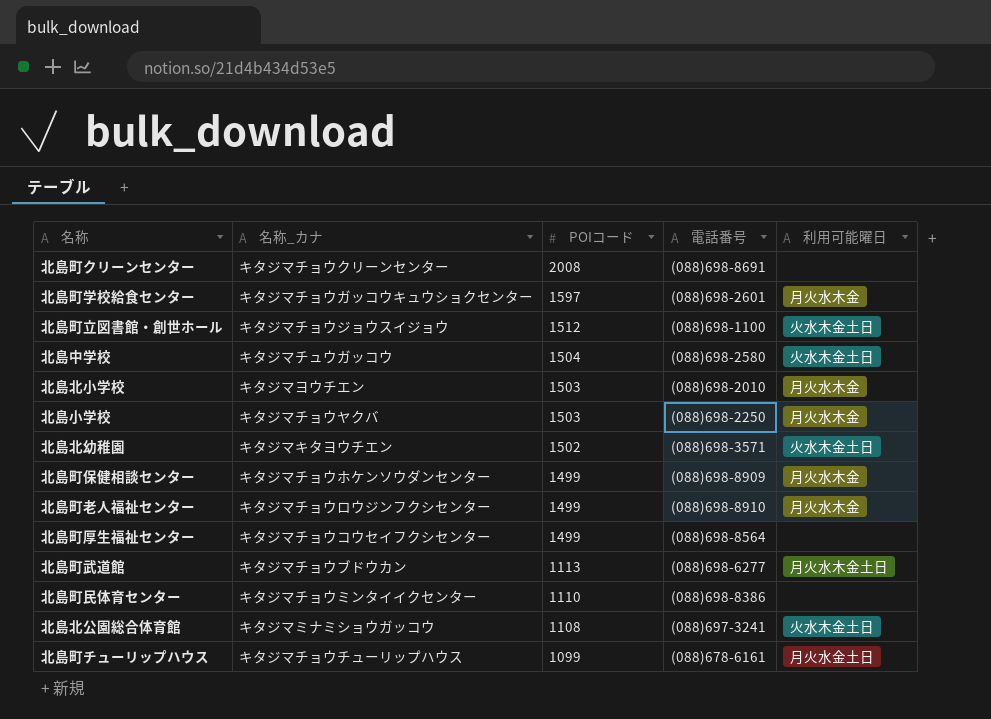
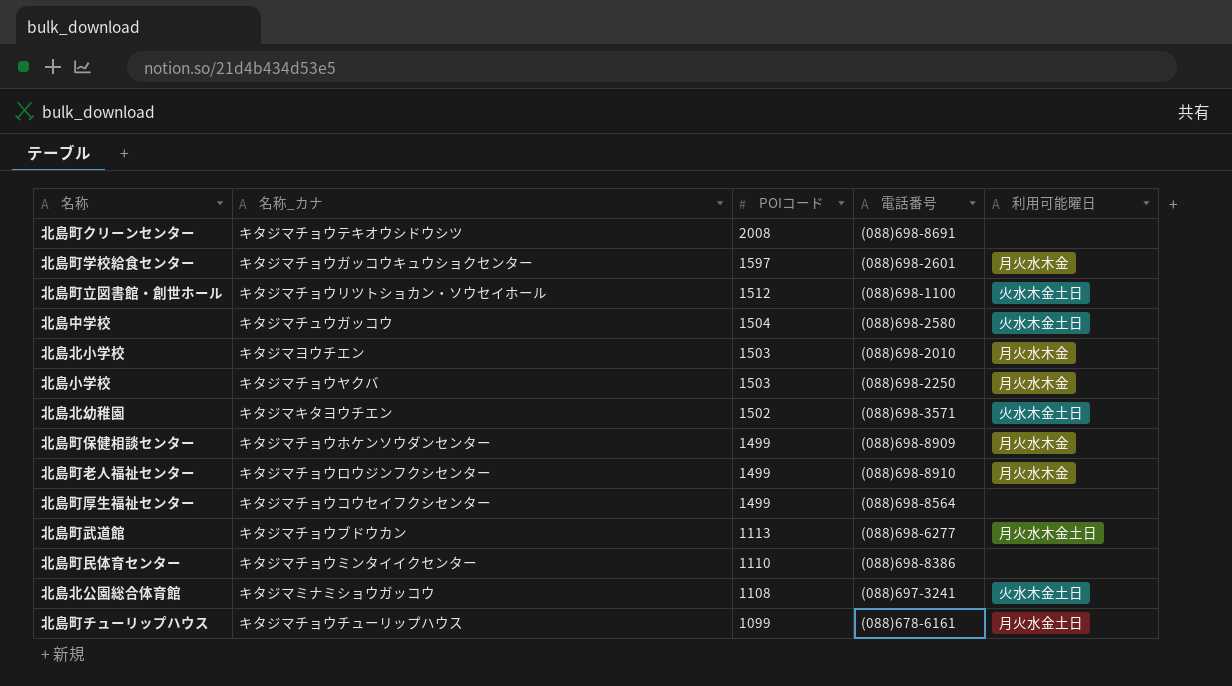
北島町クリーンセンター | 名称_カナ: キタジマチョウクリーンセンター -> キタジマチョウテキオウシドウシツ
北島町立図書館・創世ホール | 名称_カナ: キタジマチョウジョウスイジョウ -> キタジマチョウリツトショカン・ソウセイホール

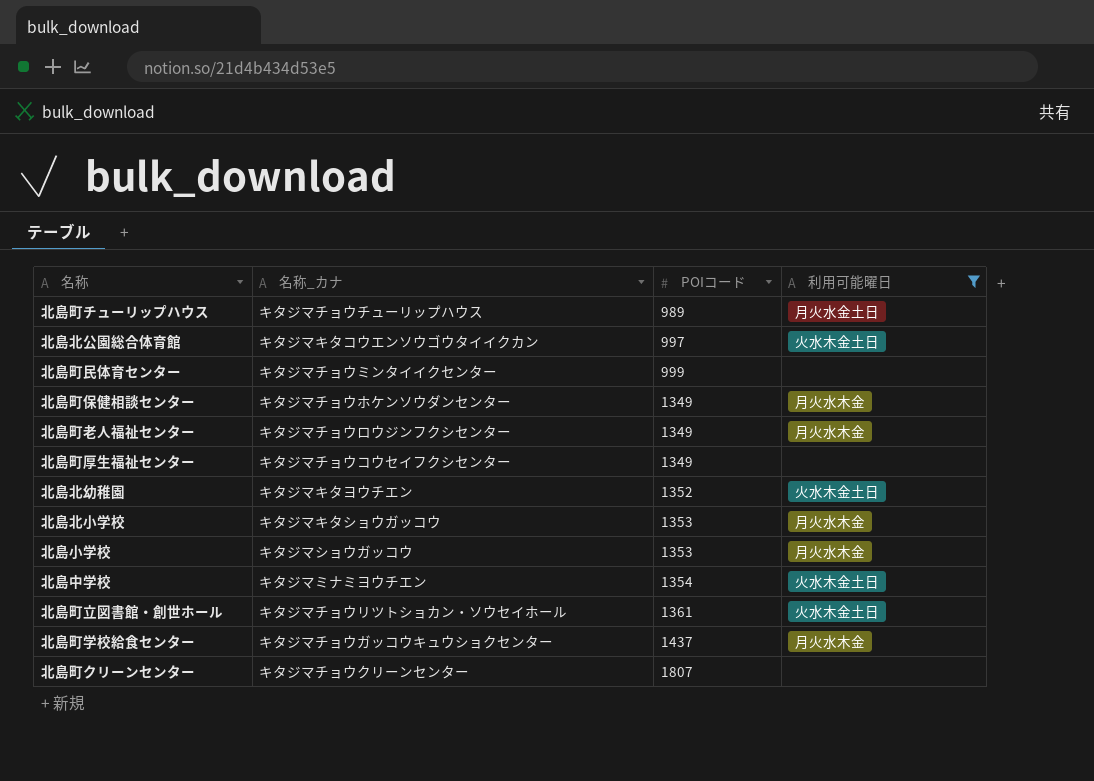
filter: none -> 利用可能曜日 != 月火水木金土日
row order: POIコード descending -> POIコード ascending
column 電話番号 | position: 4 -> none
北島町チューリップハウス | POIコード: 1099 -> 989
北島北公園総合体育館 | 名称_カナ: キタジマミナミショウガッコウ -> キタジマキタコウエンソウゴウタイイクカン
北島北公園総合体育館 | POIコード: 1108 -> 997
北島町民体育センター | POIコード: 1110 -> 999
北島町保健相談センター | POIコード: 1499 -> 1349
北島町老人福祉センター | POIコード: 1499 -> 1349
北島町厚生福祉センター | POIコード: 1499 -> 1349
北島北幼稚園 | POIコード: 1502 -> 1352
北島北小学校 | 名称_カナ: キタジマヨウチエン -> キタジマキタショウガッコウ
北島北小学校 | POIコード: 1503 -> 1353
北島小学校 | 名称_カナ: キタジマチョウヤクバ -> キタジマショウガッコウ
北島小学校 | POIコード: 1503 -> 1353
北島中学校 | 名称_カナ: キタジマチュウガッコウ -> キタジマミナミヨウチエン
北島中学校 | POIコード: 1504 -> 1354
北島町立図書館・創世ホール | POIコード: 1512 -> 1361
北島町学校給食センター | POIコード: 1597 -> 1437
北島町クリーンセンター | 名称_カナ: キタジマチョウテキオウシドウシツ -> キタジマチョウクリーンセンター
北島町クリーンセンター | POIコード: 2008 -> 1807

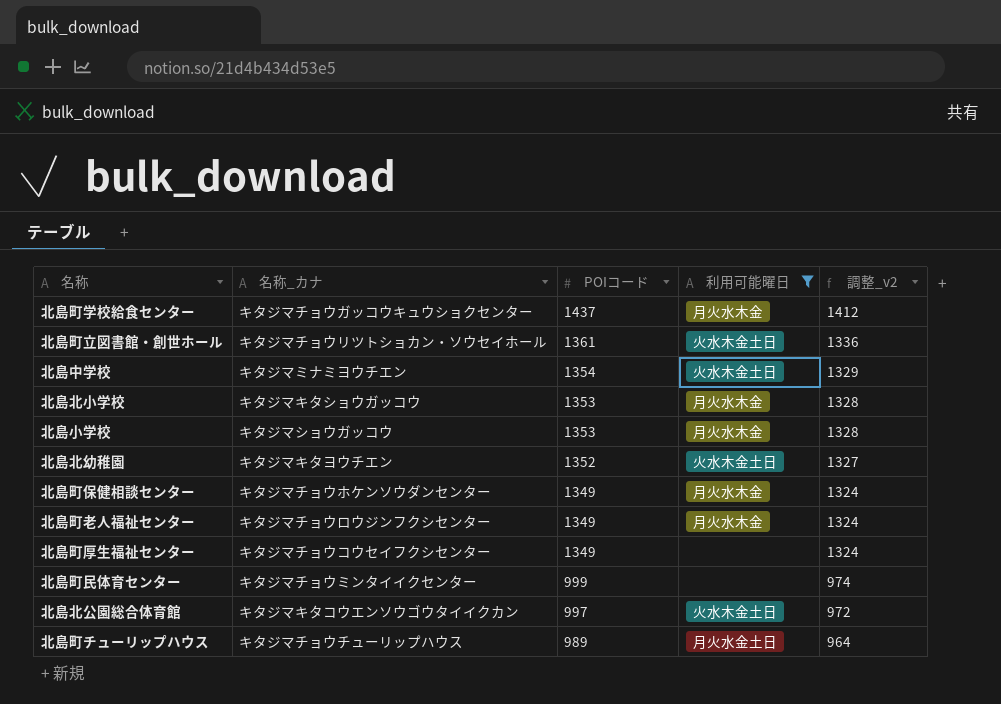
row order: POIコード ascending -> POIコード descending
column 調整_v2 | formula: none -> [POIコード] - 25
row 北島町クリーンセンター: キタジマチョウクリーンセンター | 1807 | none -> none

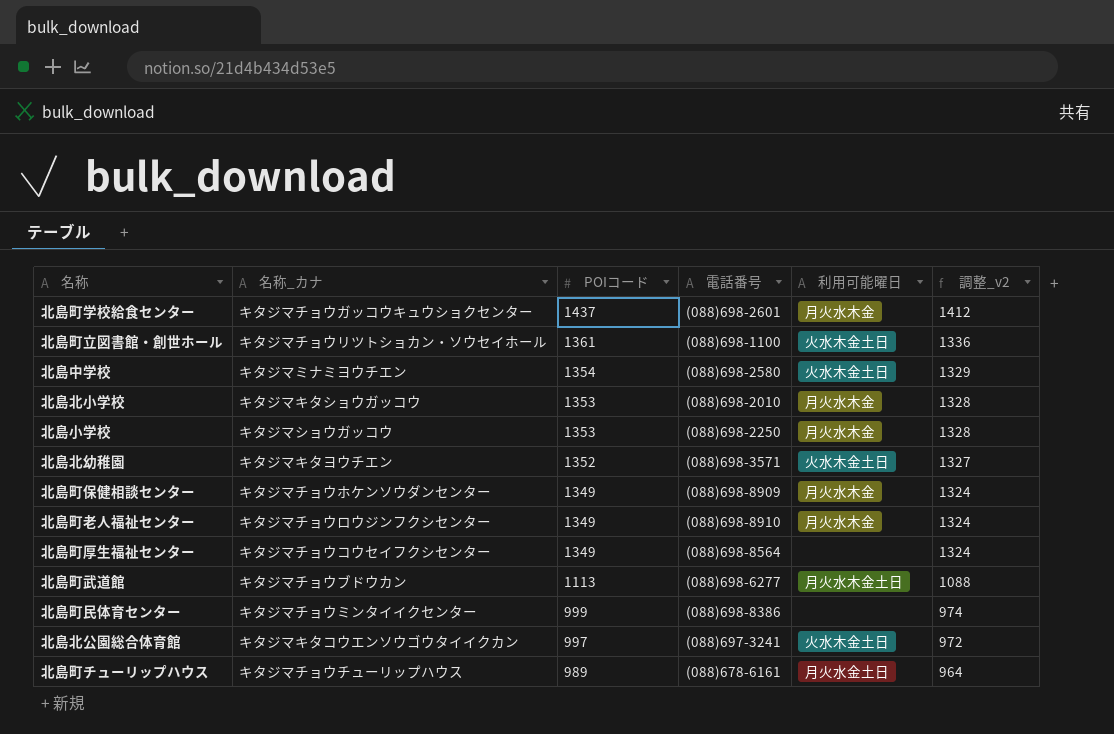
filter: 利用可能曜日 != 月火水木金土日 -> none
column 電話番号 | position: none -> 4

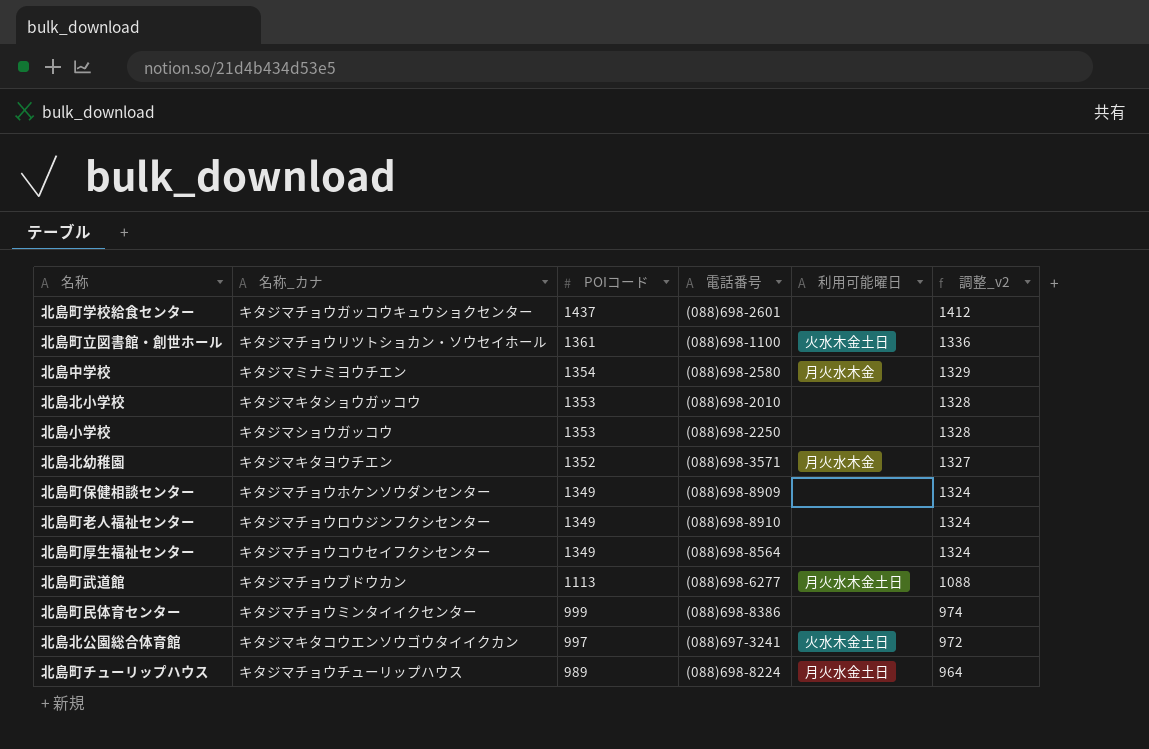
北島町学校給食センター | 利用可能曜日: 月火水木金 -> none
北島中学校 | 利用可能曜日: 火水木金土日 -> 月火水木金
北島北小学校 | 利用可能曜日: 月火水木金 -> none
北島小学校 | 利用可能曜日: 月火水木金 -> none
北島北幼稚園 | 利用可能曜日: 火水木金土日 -> 月火水木金
北島町保健相談センター | 利用可能曜日: 月火水木金 -> none
北島町老人福祉センター | 利用可能曜日: 月火水木金 -> none
北島町チューリップハウス | 電話番号: (088)678-6161 -> (088)698-8224

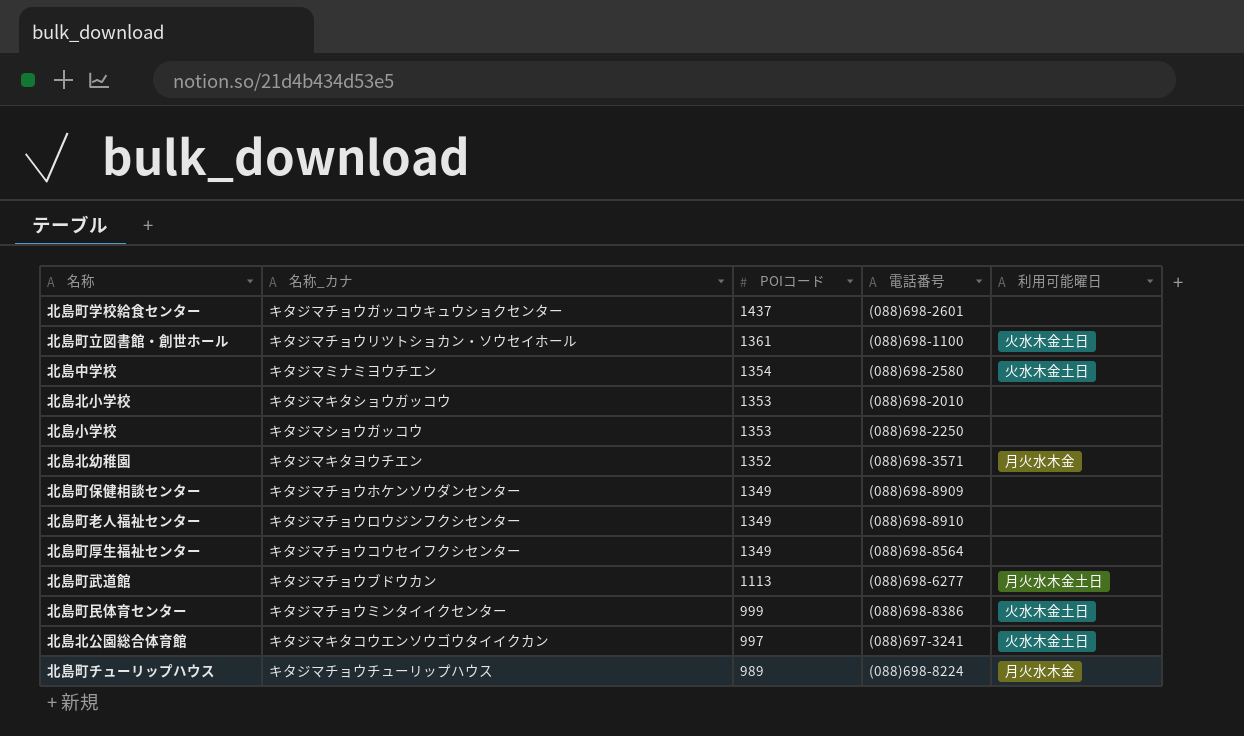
column 調整_v2 | formula: [POIコード] - 25 -> none
北島中学校 | 利用可能曜日: 月火水木金 -> 火水木金土日
北島町民体育センター | 利用可能曜日: none -> 火水木金土日
北島町チューリップハウス | 利用可能曜日: 月火水金土日 -> 月火水木金

